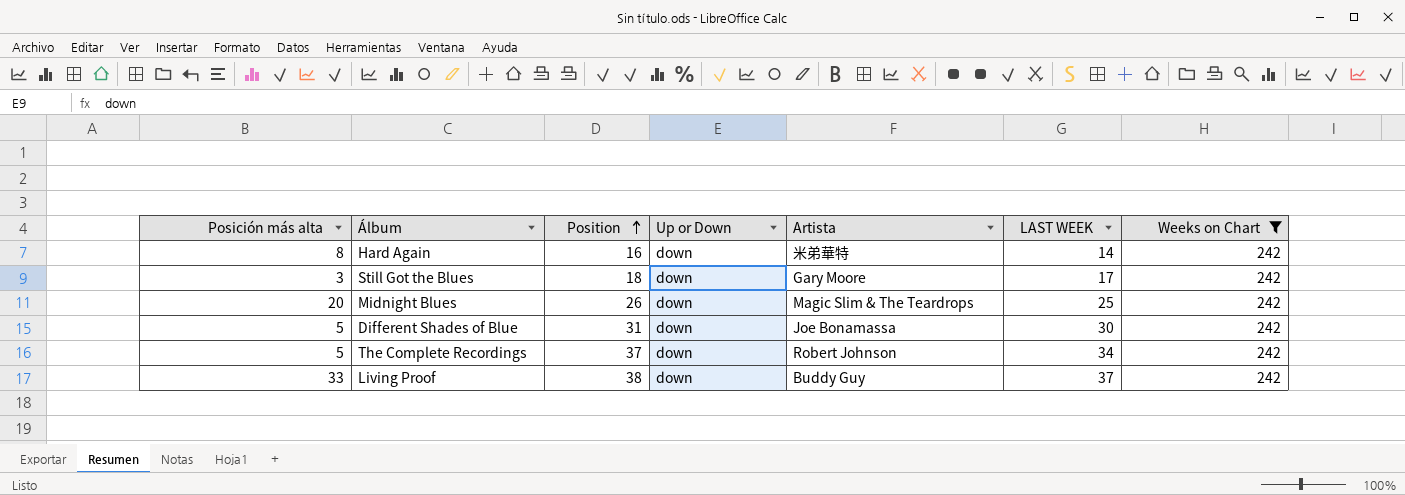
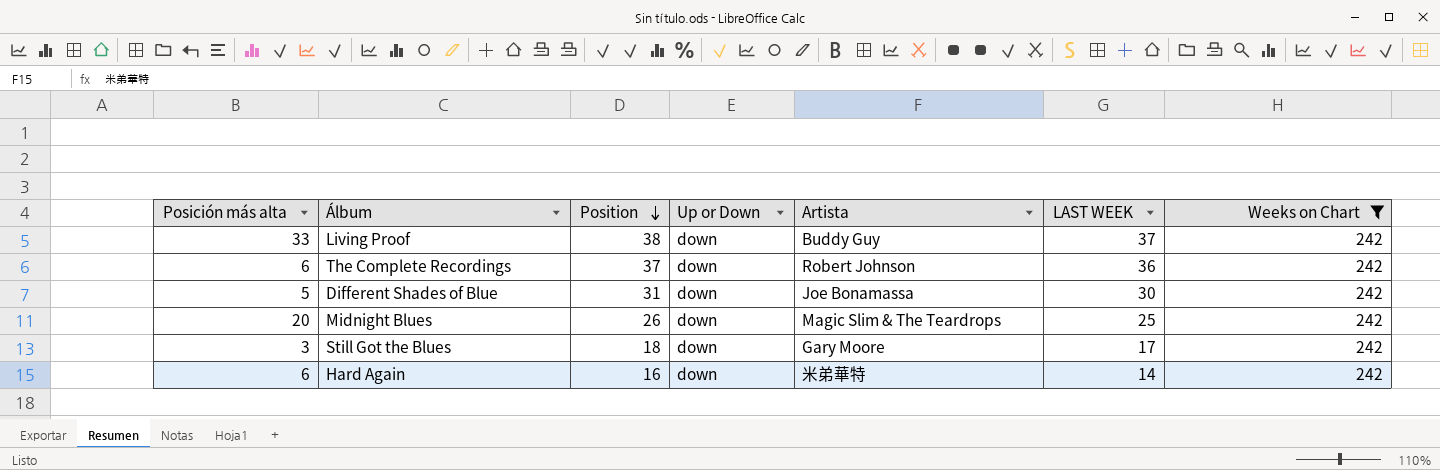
row order: Position ascending -> Position descending
The Complete Recordings | Posición más alta: 5 -> 6
The Complete Recordings | LAST WEEK: 34 -> 36
Hard Again | Posición más alta: 8 -> 6

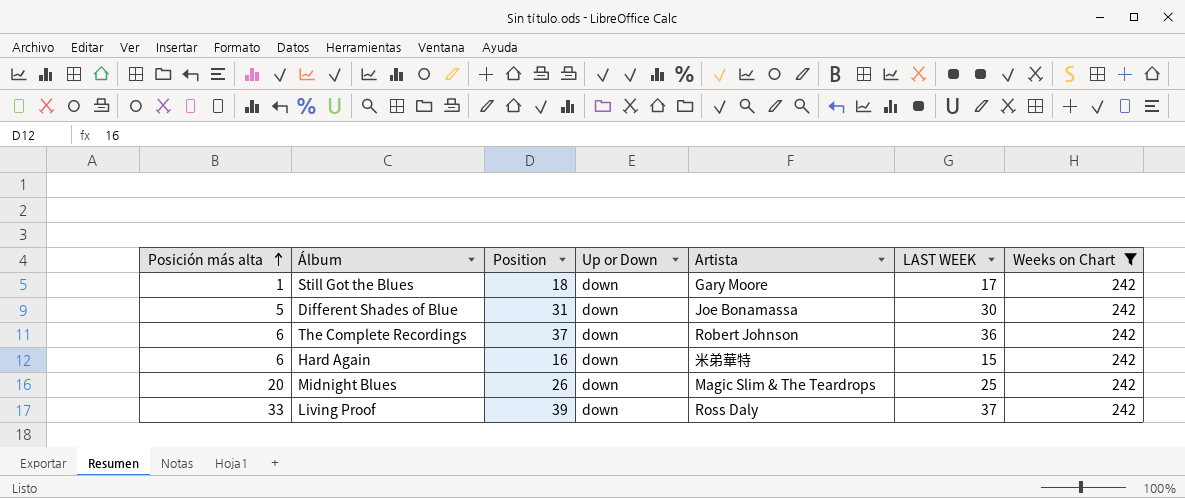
row order: Position descending -> Posición más alta ascending
Still Got the Blues | Posición más alta: 3 -> 1
Hard Again | LAST WEEK: 14 -> 15
Living Proof | Position: 38 -> 39
Living Proof | Artista: Buddy Guy -> Ross Daly

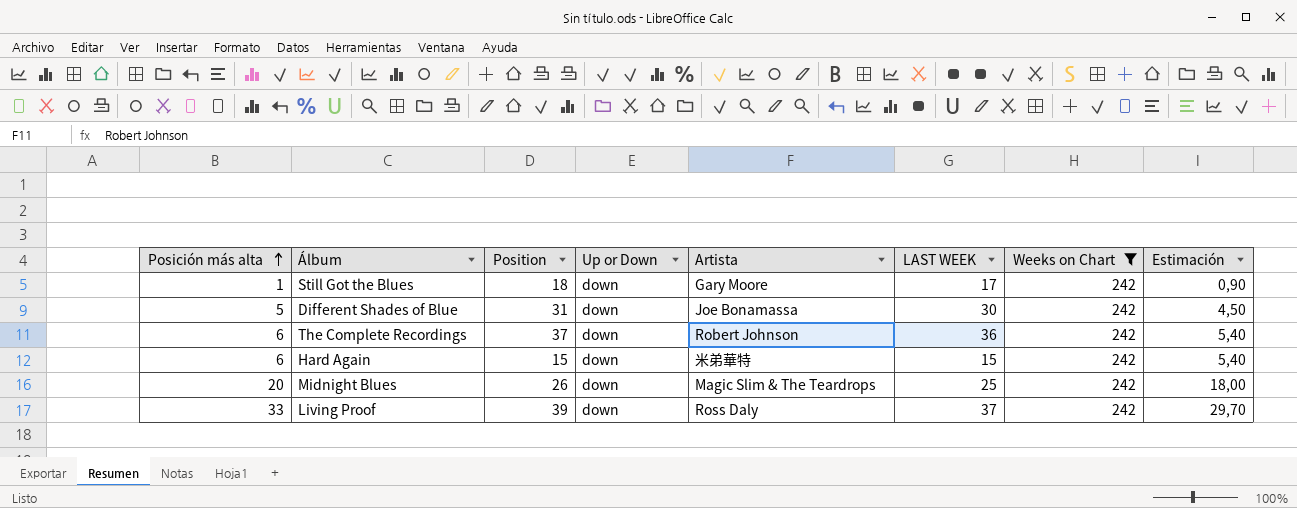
column Estimación | formula: none -> [Posición más alta] * 0,9
Hard Again | Position: 16 -> 15

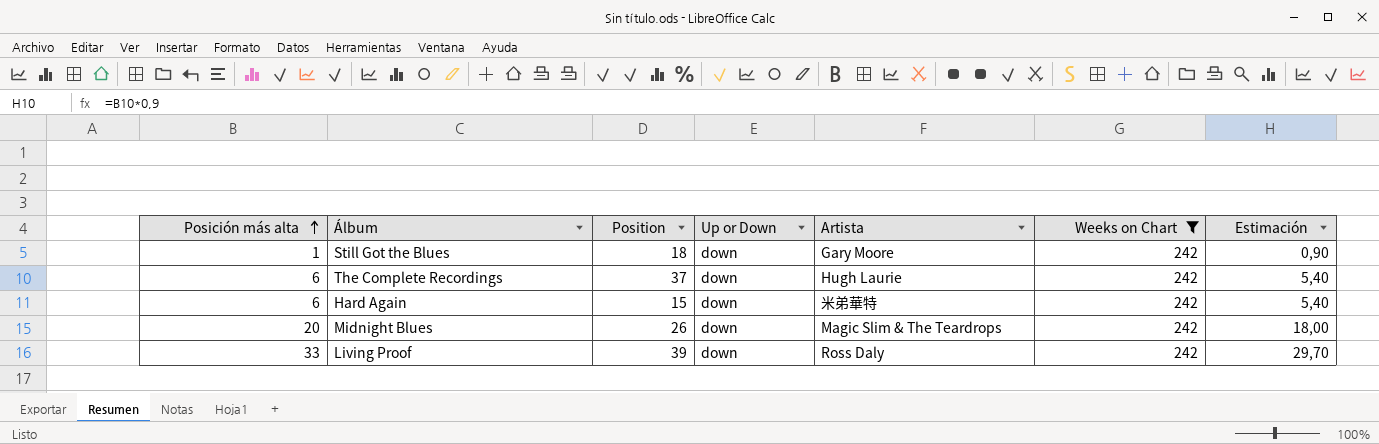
column LAST WEEK | position: 6 -> none
row Different Shades of Blue: 5 | 31 | down | Joe Bonamassa | 30 | 242 | 4,50 -> none
The Complete Recordings | Artista: Robert Johnson -> Hugh Laurie

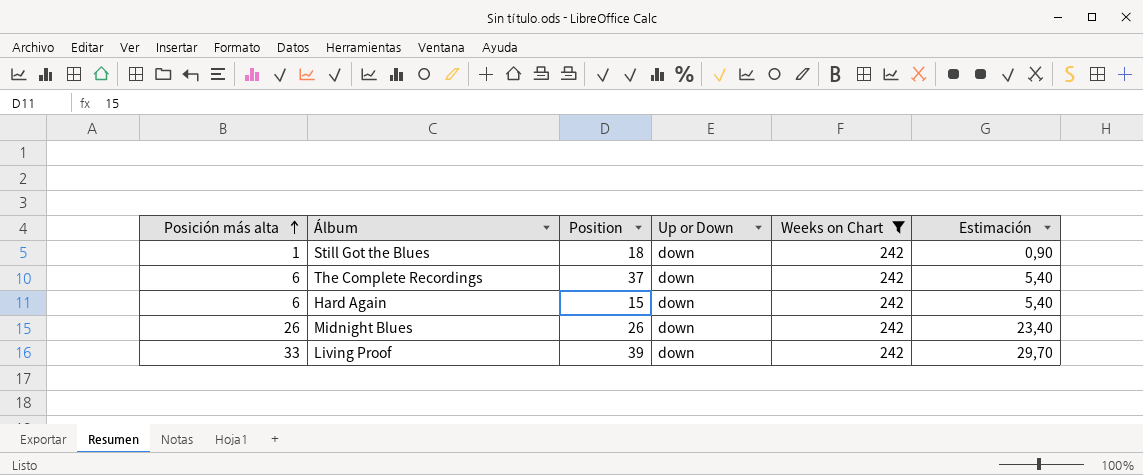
column Artista | position: 5 -> none
Midnight Blues | Posición más alta: 20 -> 26
Midnight Blues | Estimación: 18,00 -> 23,40

